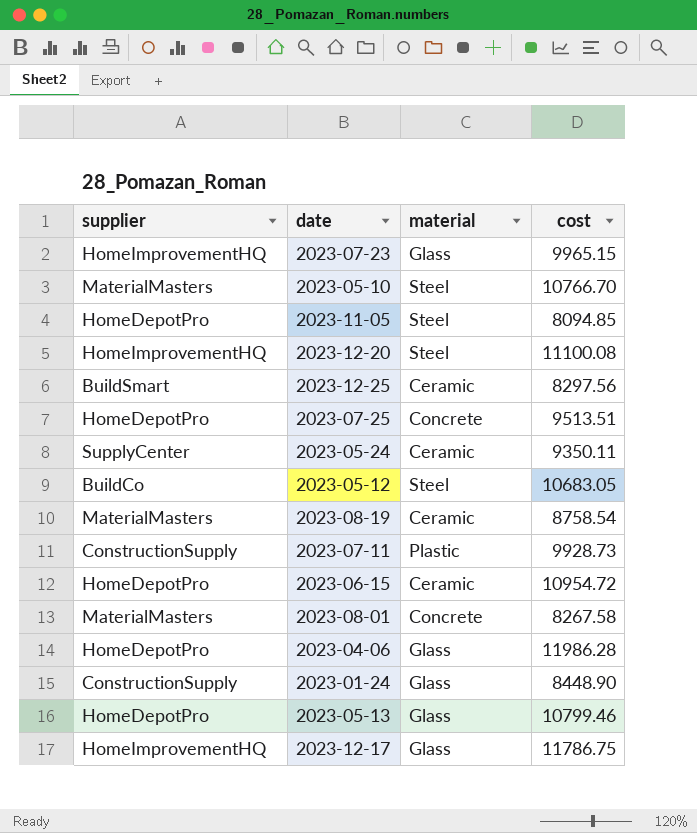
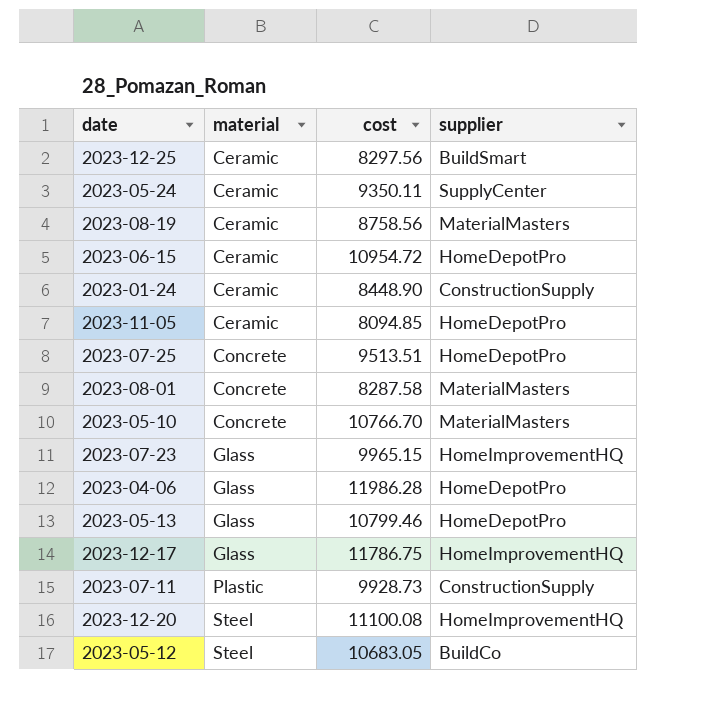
row order: none -> material ascending
column supplier | position: 1 -> 4
2023-08-19 | cost: 8758.54 -> 8758.56
2023-01-24 | material: Glass -> Ceramic
2023-11-05 | material: Steel -> Ceramic
2023-08-01 | cost: 8267.58 -> 8287.58
2023-05-10 | material: Steel -> Concrete

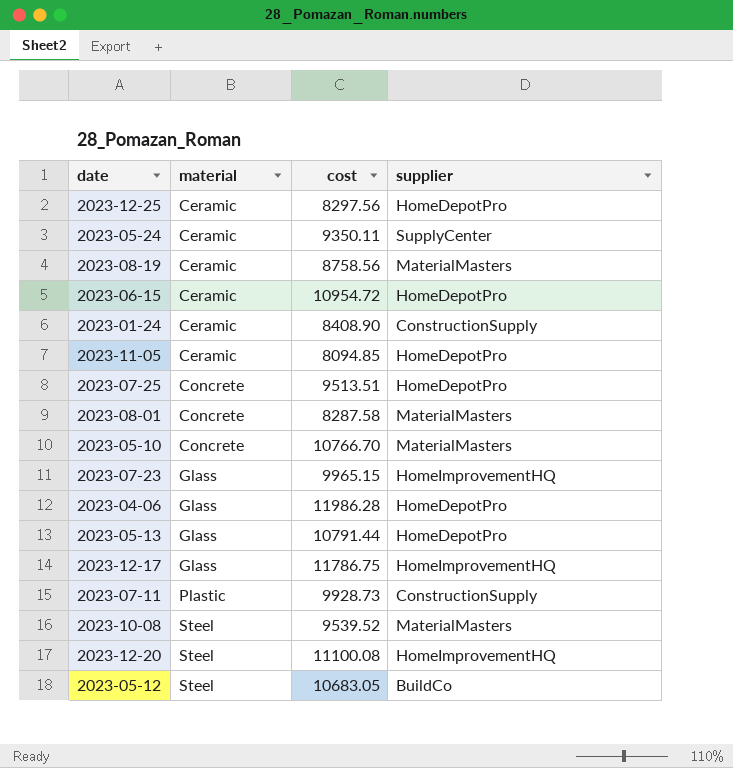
2023-12-25 | supplier: BuildSmart -> HomeDepotPro
2023-01-24 | cost: 8448.90 -> 8408.90
2023-05-13 | cost: 10799.46 -> 10791.44
row 2023-10-08: none -> Steel | 9539.52 | MaterialMasters

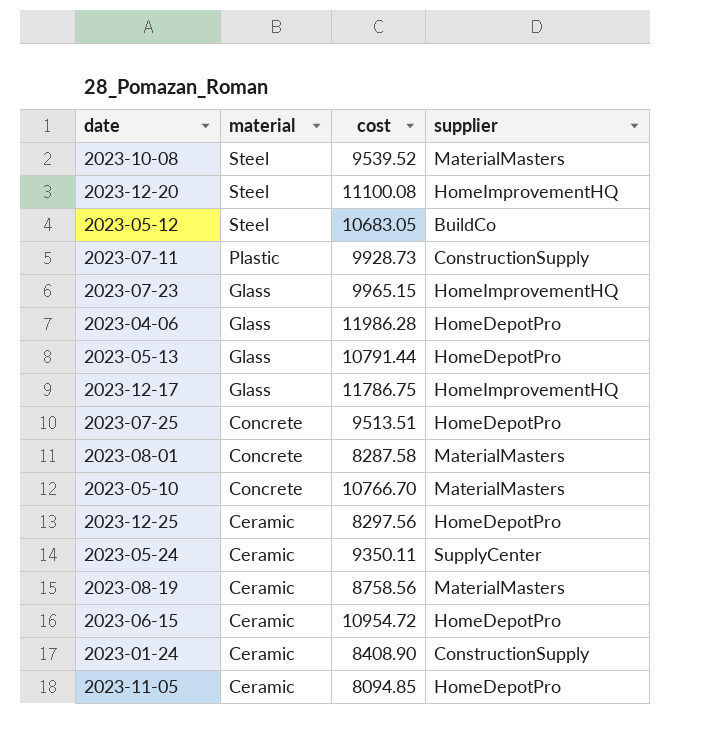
row order: material ascending -> material descending

